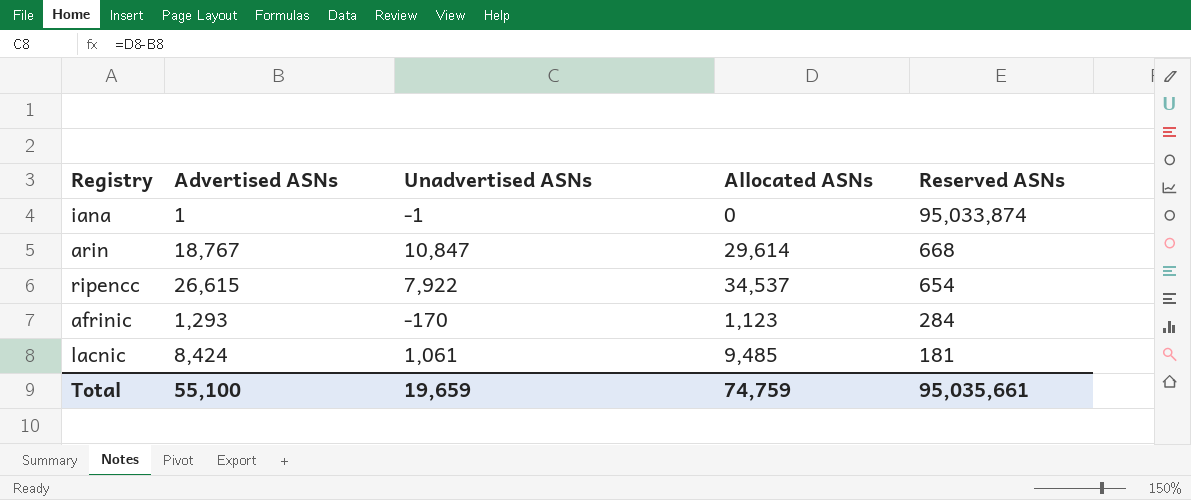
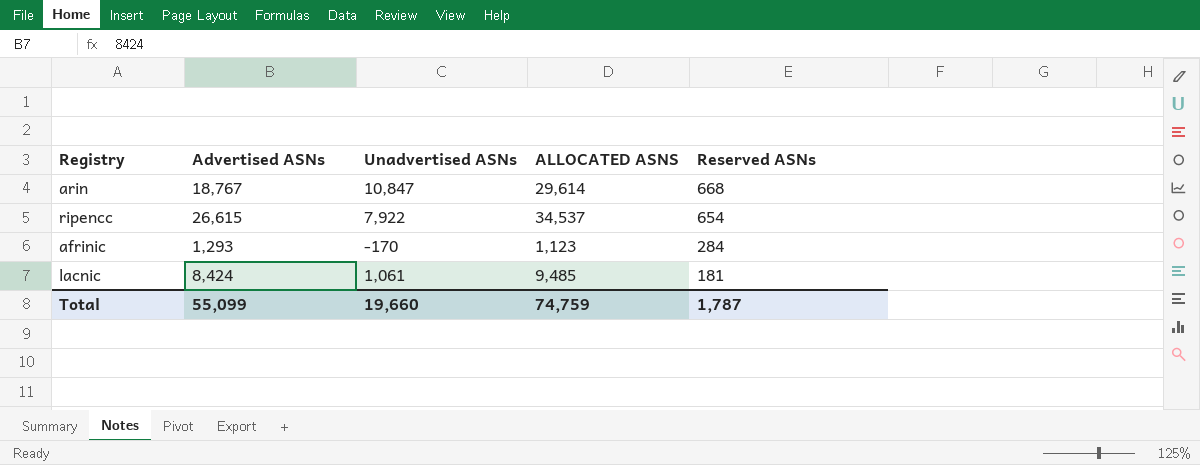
column name: Allocated ASNs -> ALLOCATED ASNS
row iana: 1 | -1 | 0 | 95,033,874 -> none
Total | Advertised ASNs: 55,100 -> 55,099
Total | Unadvertised ASNs: 19,659 -> 19,660
Total | Reserved ASNs: 95,035,661 -> 1,787

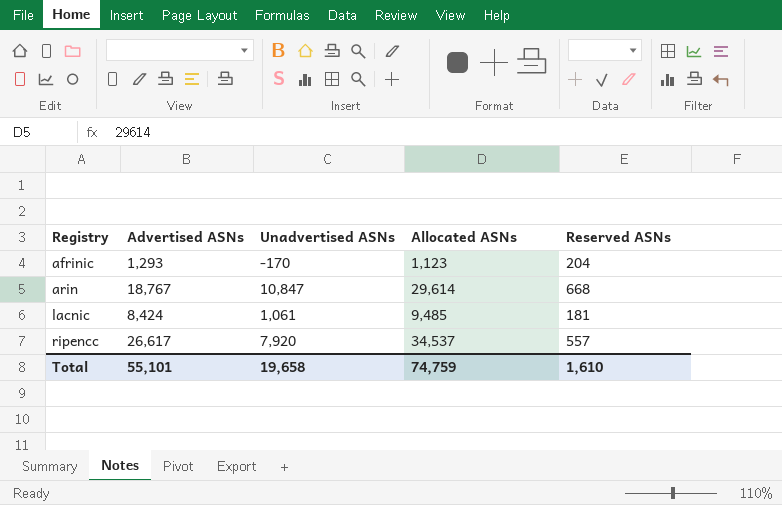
row order: Reserved ASNs descending -> Registry ascending
column name: ALLOCATED ASNS -> Allocated ASNs
afrinic | Reserved ASNs: 284 -> 204
ripencc | Advertised ASNs: 26,615 -> 26,617
ripencc | Unadvertised ASNs: 7,922 -> 7,920
ripencc | Reserved ASNs: 654 -> 557
Total | Advertised ASNs: 55,099 -> 55,101
Total | Unadvertised ASNs: 19,660 -> 19,658
Total | Reserved ASNs: 1,787 -> 1,610

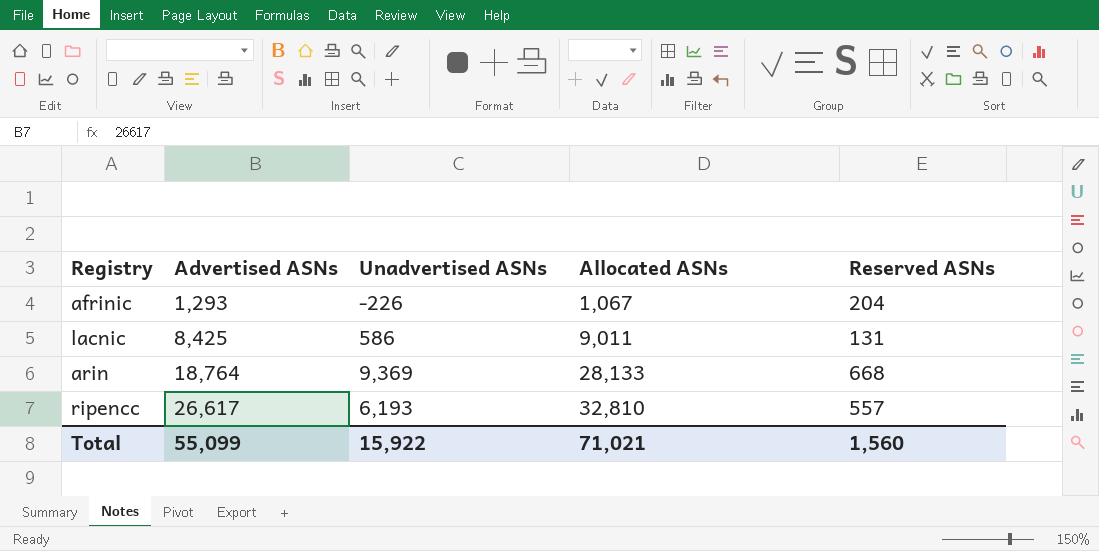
row order: Registry ascending -> Advertised ASNs ascending
afrinic | Unadvertised ASNs: -170 -> -226
afrinic | Allocated ASNs: 1,123 -> 1,067
lacnic | Advertised ASNs: 8,424 -> 8,425
lacnic | Unadvertised ASNs: 1,061 -> 586
lacnic | Allocated ASNs: 9,485 -> 9,011
lacnic | Reserved ASNs: 181 -> 131
arin | Advertised ASNs: 18,767 -> 18,764
arin | Unadvertised ASNs: 10,847 -> 9,369
arin | Allocated ASNs: 29,614 -> 28,133
ripencc | Unadvertised ASNs: 7,920 -> 6,193
ripencc | Allocated ASNs: 34,537 -> 32,810
Total | Advertised ASNs: 55,101 -> 55,099
Total | Unadvertised ASNs: 19,658 -> 15,922
Total | Allocated ASNs: 74,759 -> 71,021
Total | Reserved ASNs: 1,610 -> 1,560

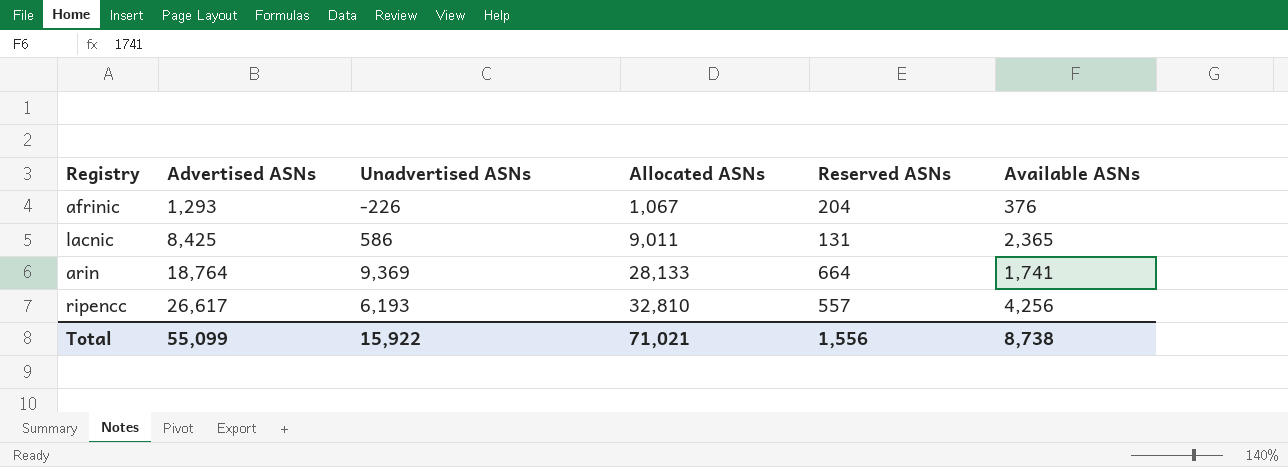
column Available ASNs | position: none -> 6
arin | Reserved ASNs: 668 -> 664
Total | Reserved ASNs: 1,560 -> 1,556

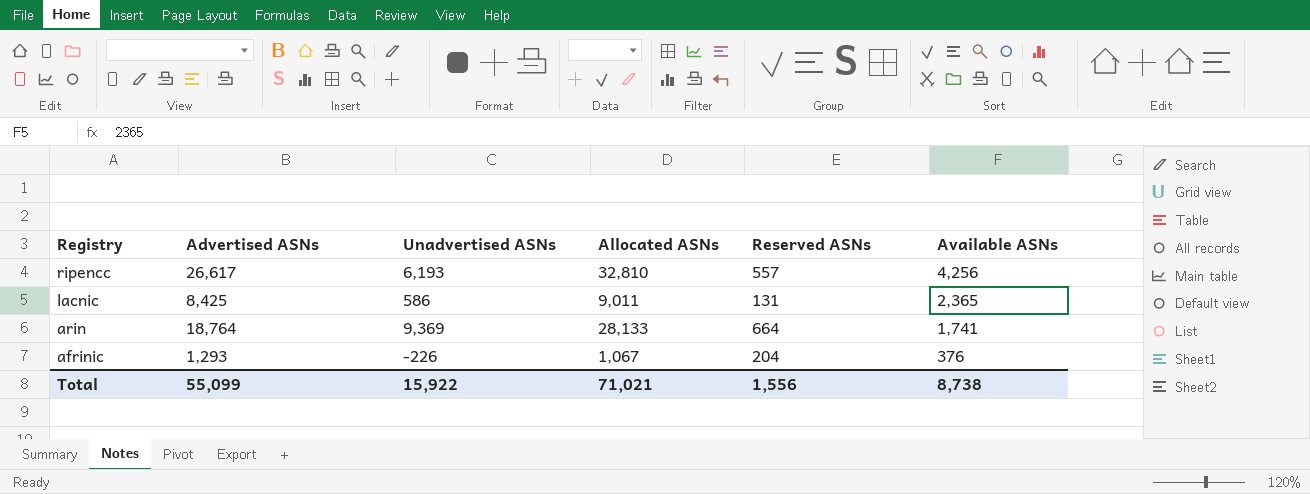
row order: Advertised ASNs ascending -> Registry descending

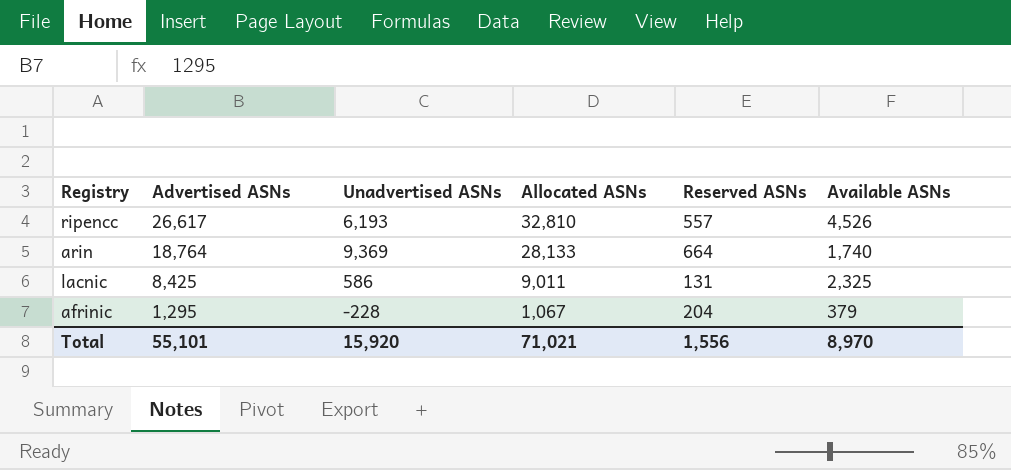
row order: Registry descending -> Advertised ASNs descending
ripencc | Available ASNs: 4,256 -> 4,526
arin | Available ASNs: 1,741 -> 1,740
lacnic | Available ASNs: 2,365 -> 2,325
afrinic | Advertised ASNs: 1,293 -> 1,295
afrinic | Unadvertised ASNs: -226 -> -228
afrinic | Available ASNs: 376 -> 379
Total | Advertised ASNs: 55,099 -> 55,101
Total | Unadvertised ASNs: 15,922 -> 15,920
Total | Available ASNs: 8,738 -> 8,970

